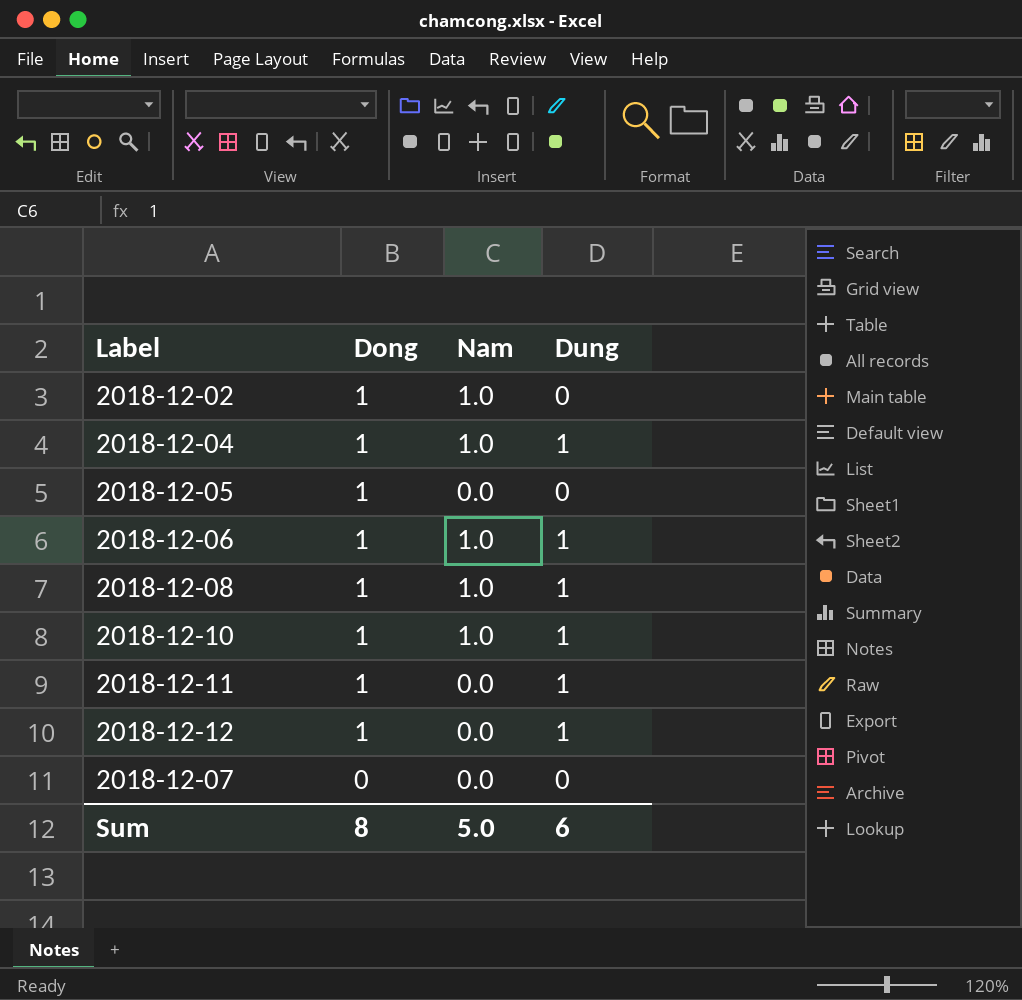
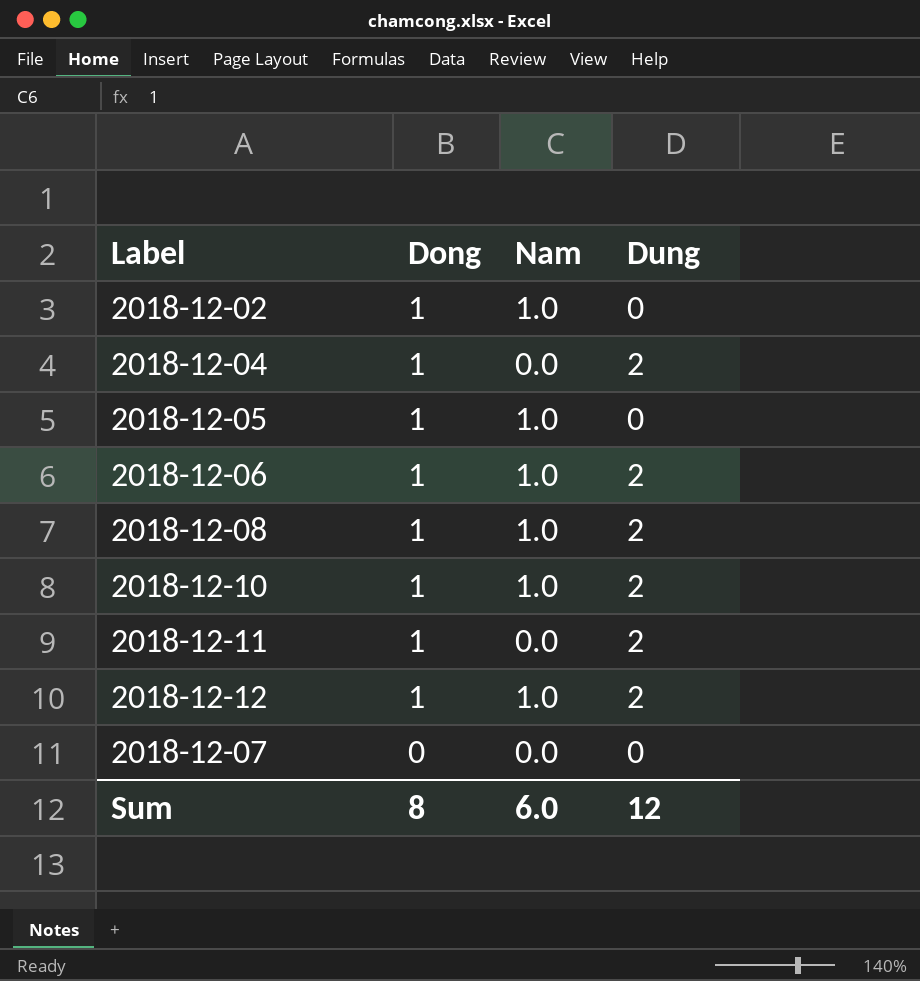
2018-12-04 | Nam: 1.0 -> 0.0
2018-12-04 | Dung: 1 -> 2
2018-12-05 | Nam: 0.0 -> 1.0
2018-12-06 | Dung: 1 -> 2
2018-12-08 | Dung: 1 -> 2
2018-12-10 | Dung: 1 -> 2
2018-12-11 | Dung: 1 -> 2
2018-12-12 | Nam: 0.0 -> 1.0
2018-12-12 | Dung: 1 -> 2
Sum | Nam: 5.0 -> 6.0
Sum | Dung: 6 -> 12

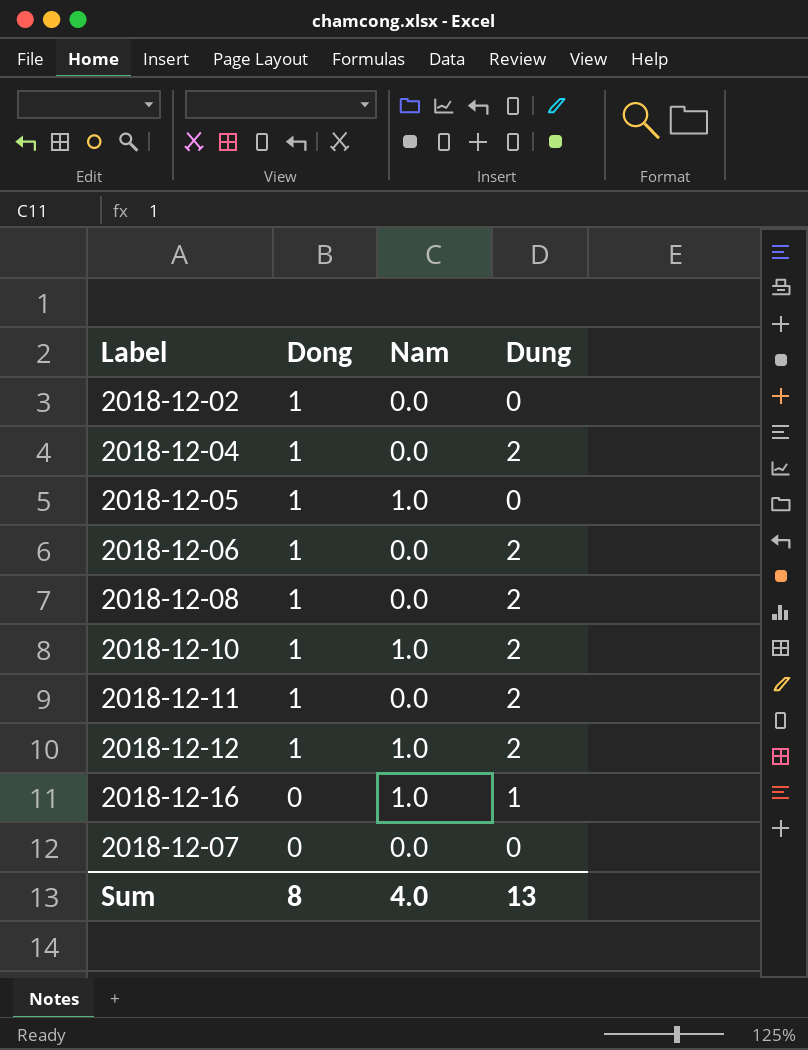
2018-12-02 | Nam: 1.0 -> 0.0
2018-12-06 | Nam: 1.0 -> 0.0
2018-12-08 | Nam: 1.0 -> 0.0
row 2018-12-16: none -> 0 | 1.0 | 1
Sum | Nam: 6.0 -> 4.0
Sum | Dung: 12 -> 13

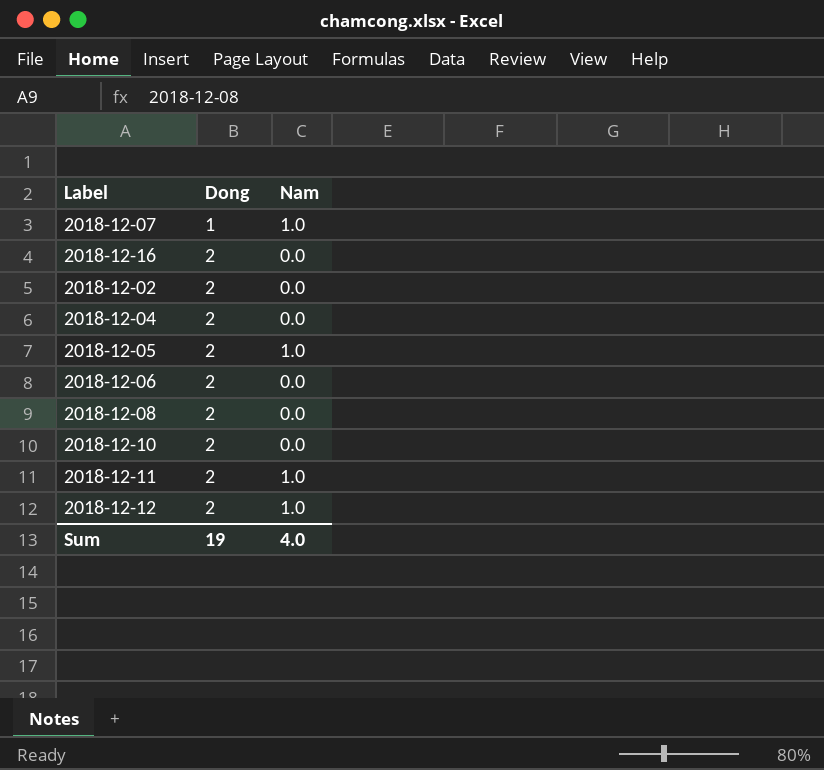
row order: Dong descending -> Dong ascending
column Dung | position: 4 -> none
2018-12-07 | Dong: 0 -> 1
2018-12-07 | Nam: 0.0 -> 1.0
2018-12-16 | Dong: 0 -> 2
2018-12-16 | Nam: 1.0 -> 0.0
2018-12-02 | Dong: 1 -> 2
2018-12-04 | Dong: 1 -> 2
2018-12-05 | Dong: 1 -> 2
2018-12-06 | Dong: 1 -> 2
2018-12-08 | Dong: 1 -> 2
2018-12-10 | Dong: 1 -> 2
2018-12-10 | Nam: 1.0 -> 0.0
2018-12-11 | Dong: 1 -> 2
2018-12-11 | Nam: 0.0 -> 1.0
2018-12-12 | Dong: 1 -> 2
Sum | Dong: 8 -> 19

